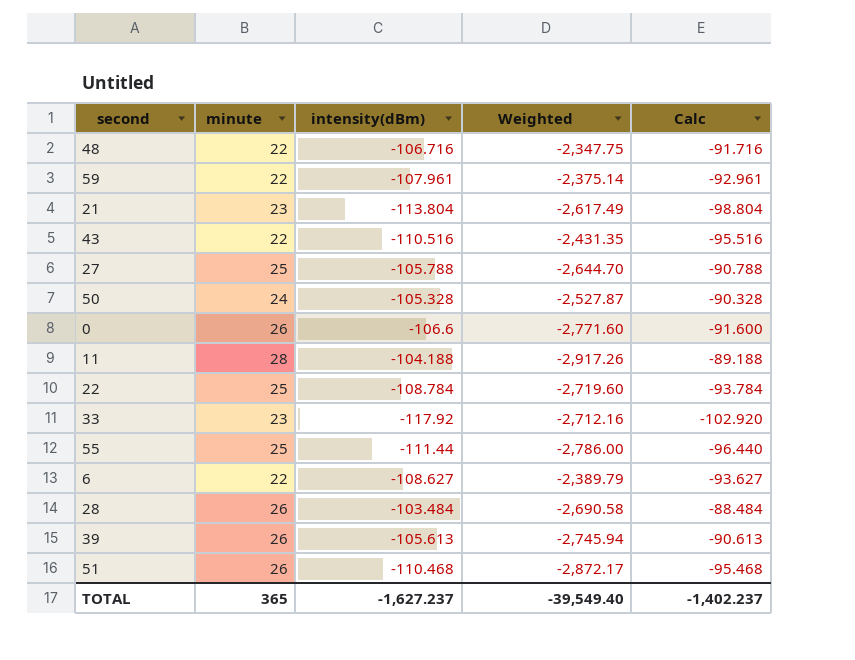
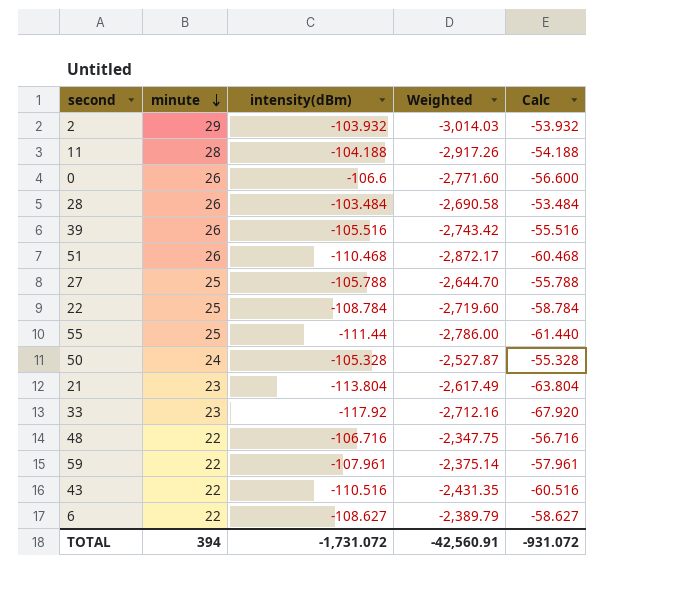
row order: none -> minute descending
column Calc | formula: [intensity(dBm)] + 15 -> [intensity(dBm)] + 50
row 2: none -> 29 | -103.932 | -3,014.03 | -53.932
39 | intensity(dBm): -105.613 -> -105.516
39 | Weighted: -2,745.94 -> -2,743.42
TOTAL | minute: 365 -> 394
TOTAL | intensity(dBm): -1,627.237 -> -1,731.072
TOTAL | Weighted: -39,549.40 -> -42,560.91
TOTAL | Calc: -1,402.237 -> -931.072

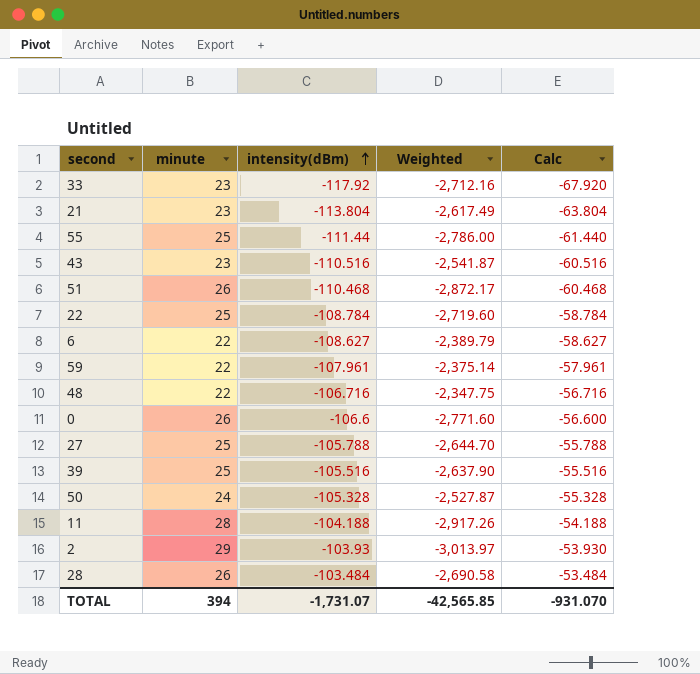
row order: minute descending -> intensity(dBm) ascending
43 | minute: 22 -> 23
43 | Weighted: -2,431.35 -> -2,541.87
39 | minute: 26 -> 25
39 | Weighted: -2,743.42 -> -2,637.90
2 | intensity(dBm): -103.932 -> -103.93
2 | Weighted: -3,014.03 -> -3,013.97
2 | Calc: -53.932 -> -53.930
TOTAL | intensity(dBm): -1,731.072 -> -1,731.07
TOTAL | Weighted: -42,560.91 -> -42,565.85
TOTAL | Calc: -931.072 -> -931.070

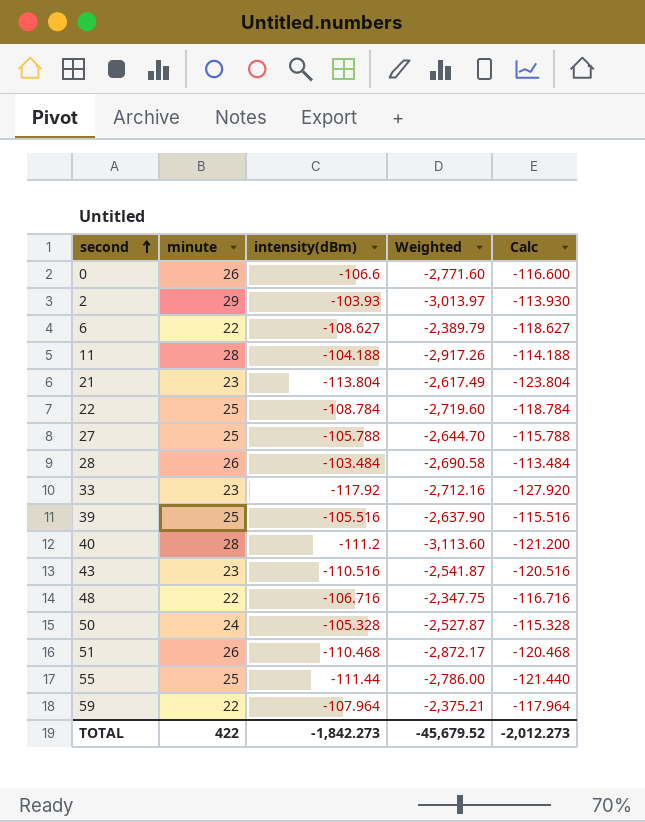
row order: intensity(dBm) ascending -> second ascending
column Calc | formula: [intensity(dBm)] + 50 -> [intensity(dBm)] - 10
row 40: none -> 28 | -111.2 | -3,113.60 | -121.200
59 | intensity(dBm): -107.961 -> -107.964
59 | Weighted: -2,375.14 -> -2,375.21
TOTAL | minute: 394 -> 422
TOTAL | intensity(dBm): -1,731.07 -> -1,842.273
TOTAL | Weighted: -42,565.85 -> -45,679.52
TOTAL | Calc: -931.070 -> -2,012.273

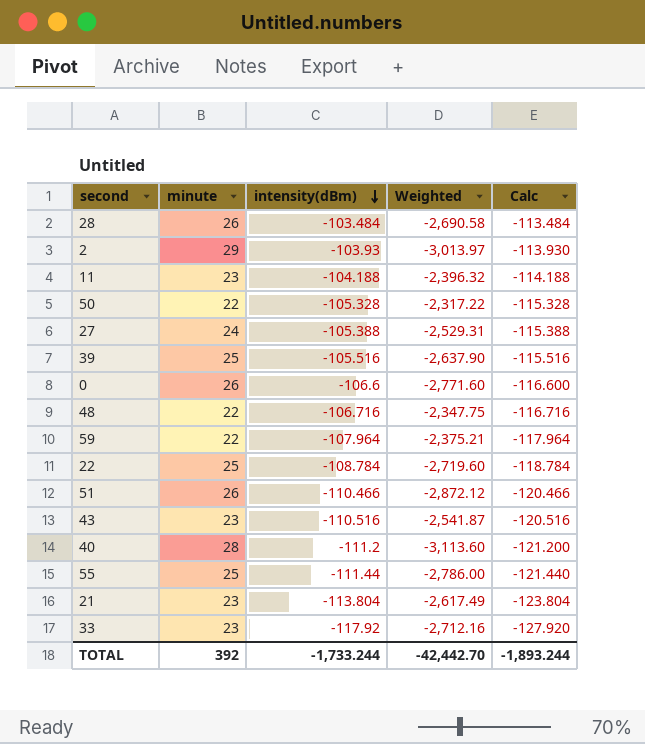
row order: second ascending -> intensity(dBm) descending
row 6: 22 | -108.627 | -2,389.79 | -118.627 -> none
11 | minute: 28 -> 23
11 | Weighted: -2,917.26 -> -2,396.32
50 | minute: 24 -> 22
50 | Weighted: -2,527.87 -> -2,317.22
27 | minute: 25 -> 24
27 | intensity(dBm): -105.788 -> -105.388
27 | Weighted: -2,644.70 -> -2,529.31
27 | Calc: -115.788 -> -115.388
51 | intensity(dBm): -110.468 -> -110.466
51 | Weighted: -2,872.17 -> -2,872.12
51 | Calc: -120.468 -> -120.466
TOTAL | minute: 422 -> 392
TOTAL | intensity(dBm): -1,842.273 -> -1,733.244
TOTAL | Weighted: -45,679.52 -> -42,442.70
TOTAL | Calc: -2,012.273 -> -1,893.244

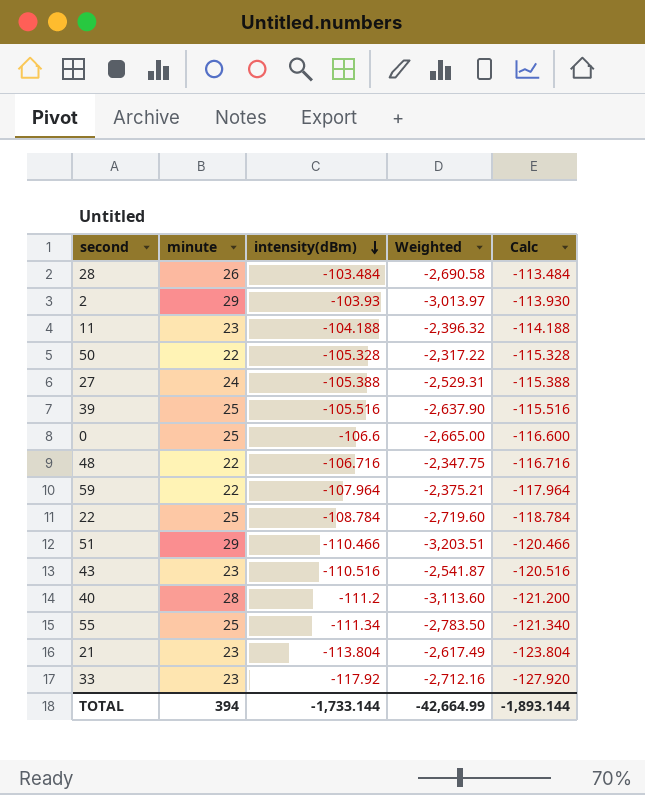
0 | minute: 26 -> 25
0 | Weighted: -2,771.60 -> -2,665.00
51 | minute: 26 -> 29
51 | Weighted: -2,872.12 -> -3,203.51
55 | intensity(dBm): -111.44 -> -111.34
55 | Weighted: -2,786.00 -> -2,783.50
55 | Calc: -121.440 -> -121.340
TOTAL | minute: 392 -> 394
TOTAL | intensity(dBm): -1,733.244 -> -1,733.144
TOTAL | Weighted: -42,442.70 -> -42,664.99
TOTAL | Calc: -1,893.244 -> -1,893.144

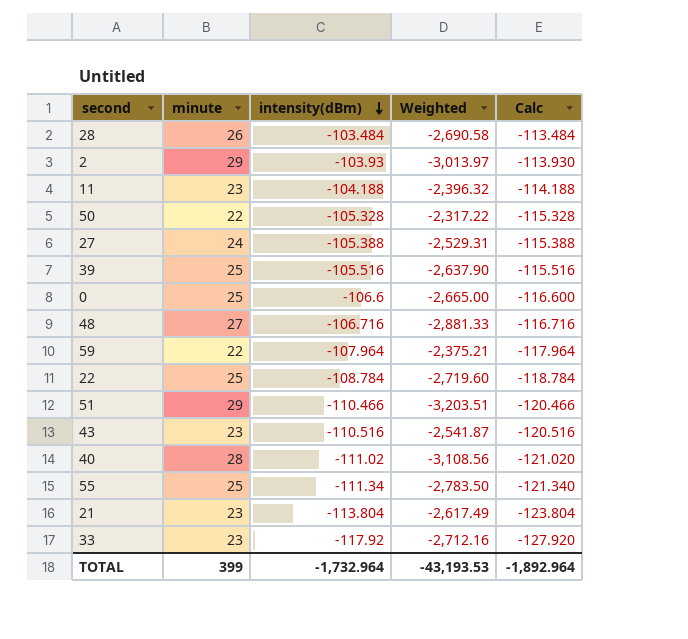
48 | minute: 22 -> 27
48 | Weighted: -2,347.75 -> -2,881.33
40 | intensity(dBm): -111.2 -> -111.02
40 | Weighted: -3,113.60 -> -3,108.56
40 | Calc: -121.200 -> -121.020
TOTAL | minute: 394 -> 399
TOTAL | intensity(dBm): -1,733.144 -> -1,732.964
TOTAL | Weighted: -42,664.99 -> -43,193.53
TOTAL | Calc: -1,893.144 -> -1,892.964

